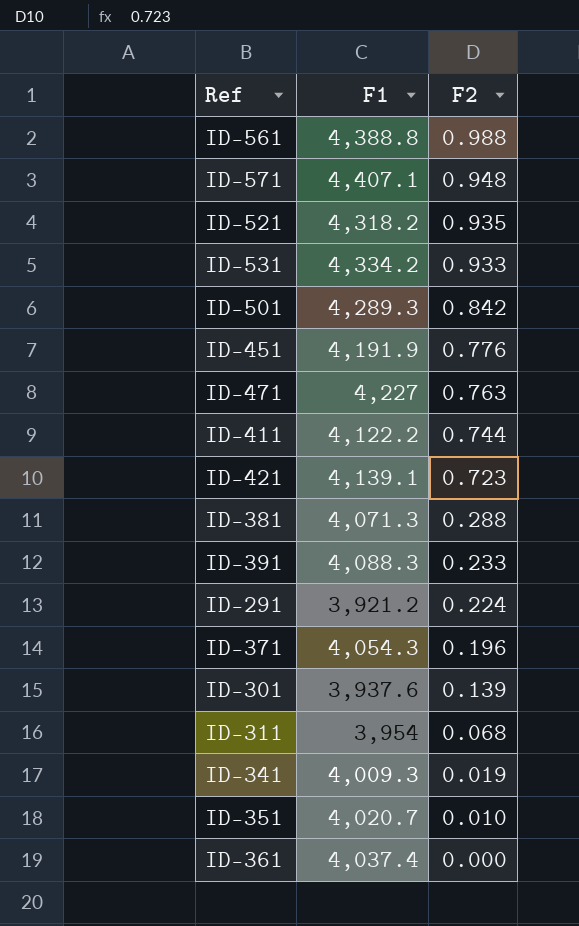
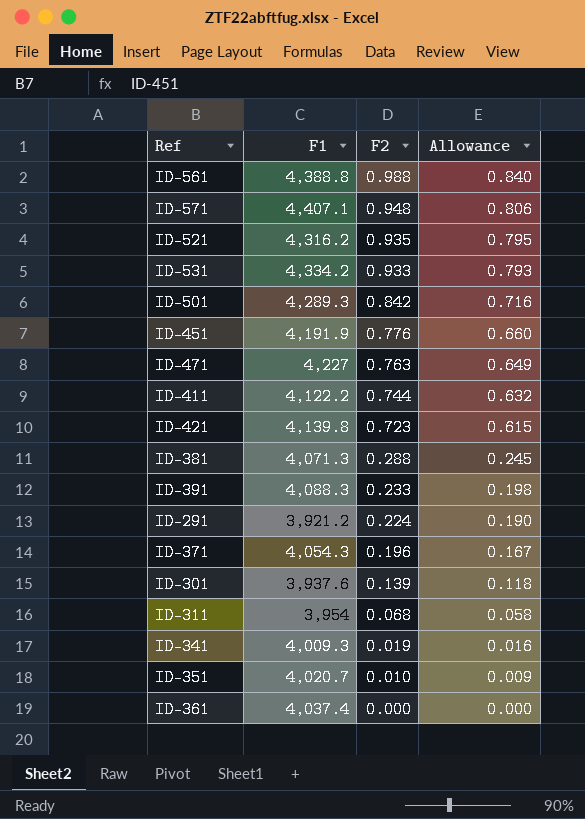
column Allowance | formula: none -> [F2] * 0.85
ID-521 | F1: 4,318.2 -> 4,316.2
ID-421 | F1: 4,139.1 -> 4,139.8

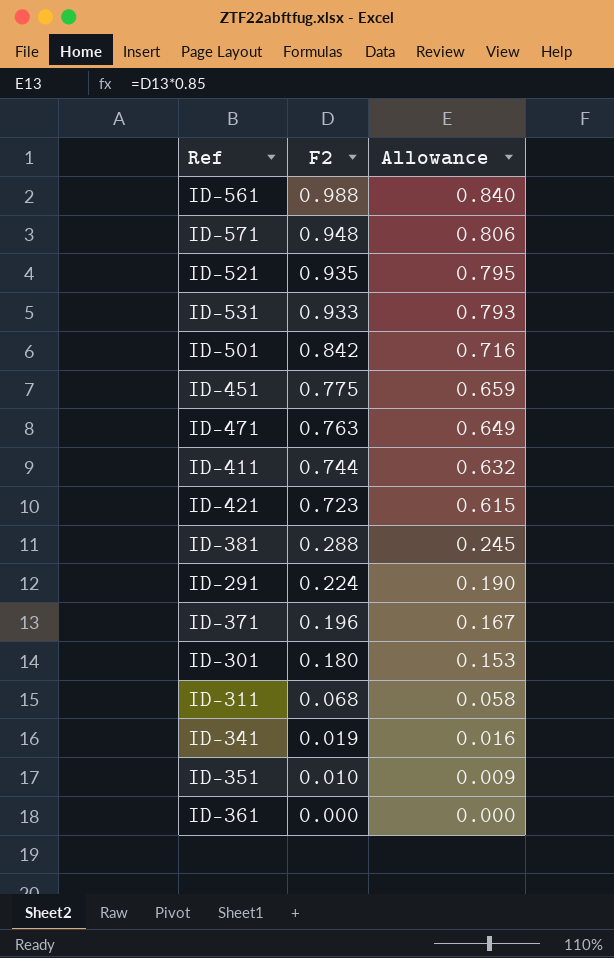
column F1 | position: 2 -> none
row ID-391: 4,088.3 | 0.233 | 0.198 -> none
ID-451 | F2: 0.776 -> 0.775
ID-451 | Allowance: 0.660 -> 0.659
ID-301 | F2: 0.139 -> 0.180
ID-301 | Allowance: 0.118 -> 0.153

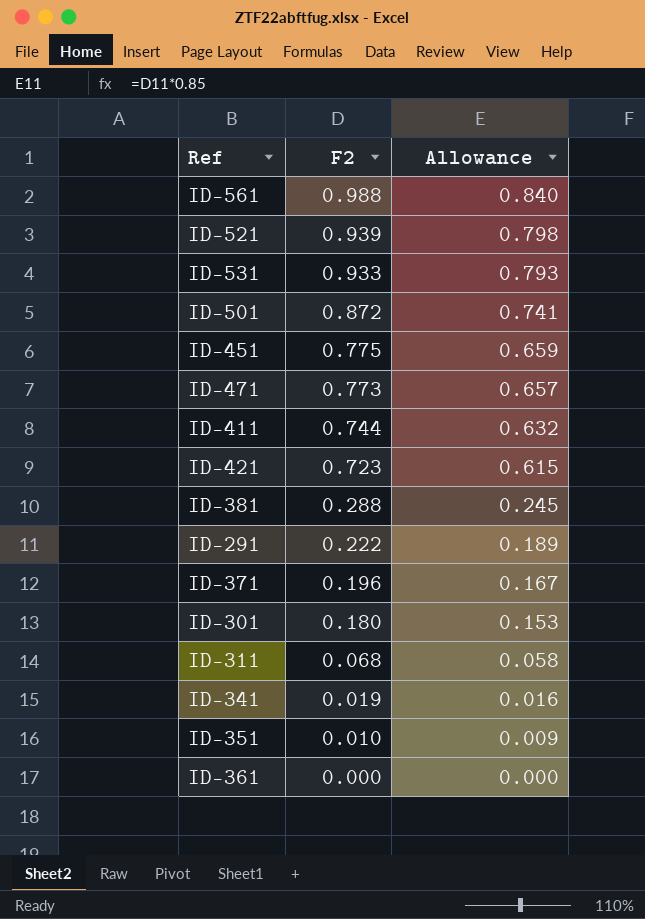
row ID-571: 0.948 | 0.806 -> none
ID-521 | F2: 0.935 -> 0.939
ID-521 | Allowance: 0.795 -> 0.798
ID-501 | F2: 0.842 -> 0.872
ID-501 | Allowance: 0.716 -> 0.741
ID-471 | F2: 0.763 -> 0.773
ID-471 | Allowance: 0.649 -> 0.657
ID-291 | F2: 0.224 -> 0.222
ID-291 | Allowance: 0.190 -> 0.189

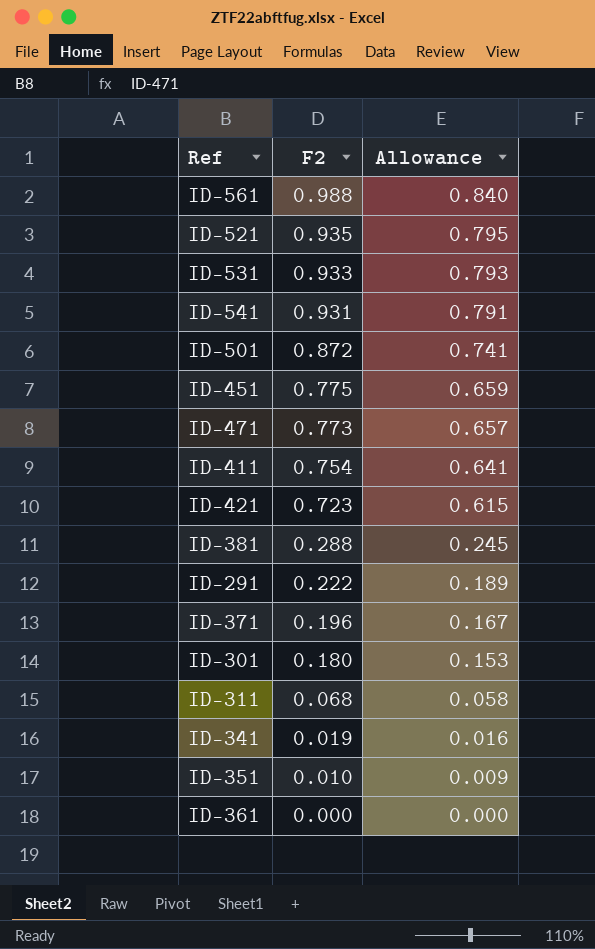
ID-521 | F2: 0.939 -> 0.935
ID-521 | Allowance: 0.798 -> 0.795
row ID-541: none -> 0.931 | 0.791
ID-411 | F2: 0.744 -> 0.754
ID-411 | Allowance: 0.632 -> 0.641

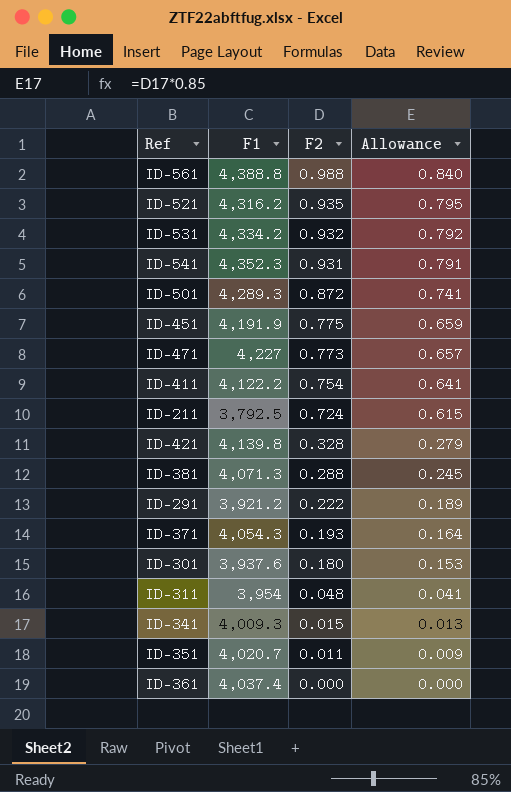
column F1 | position: none -> 2
ID-531 | F2: 0.933 -> 0.932
ID-531 | Allowance: 0.793 -> 0.792
row ID-211: none -> 3,792.5 | 0.724 | 0.615
ID-421 | F2: 0.723 -> 0.328
ID-421 | Allowance: 0.615 -> 0.279
ID-371 | F2: 0.196 -> 0.193
ID-371 | Allowance: 0.167 -> 0.164
ID-311 | F2: 0.068 -> 0.048
ID-311 | Allowance: 0.058 -> 0.041
ID-341 | F2: 0.019 -> 0.015
ID-341 | Allowance: 0.016 -> 0.013
ID-351 | F2: 0.010 -> 0.011

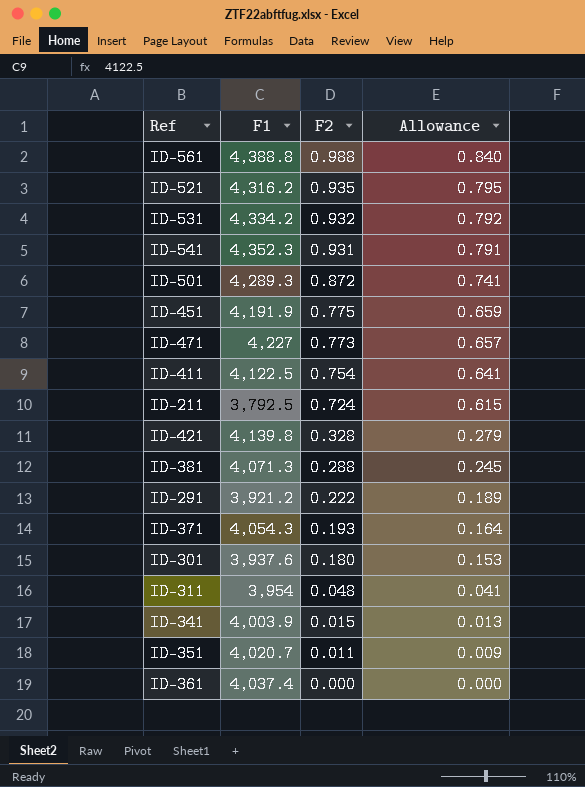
ID-411 | F1: 4,122.2 -> 4,122.5
ID-341 | F1: 4,009.3 -> 4,003.9

